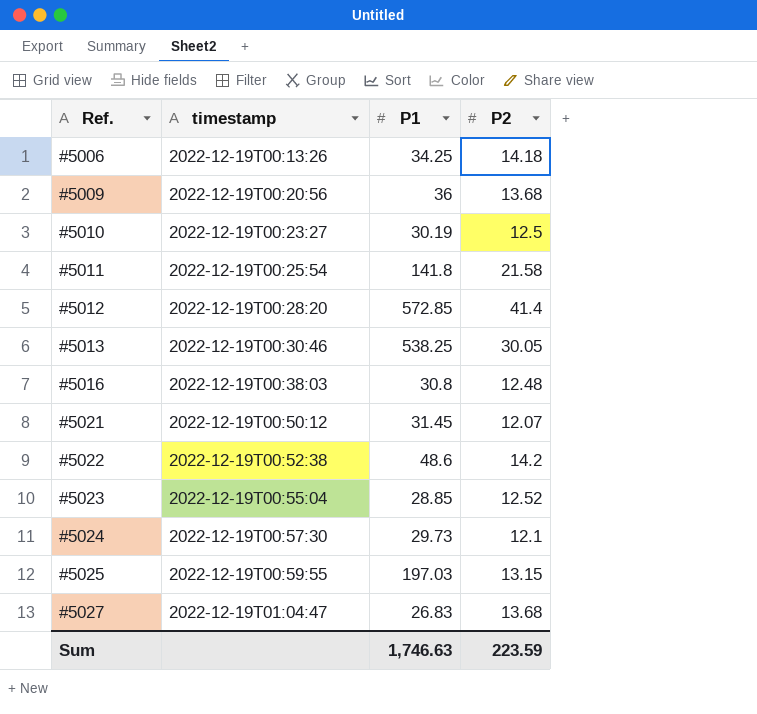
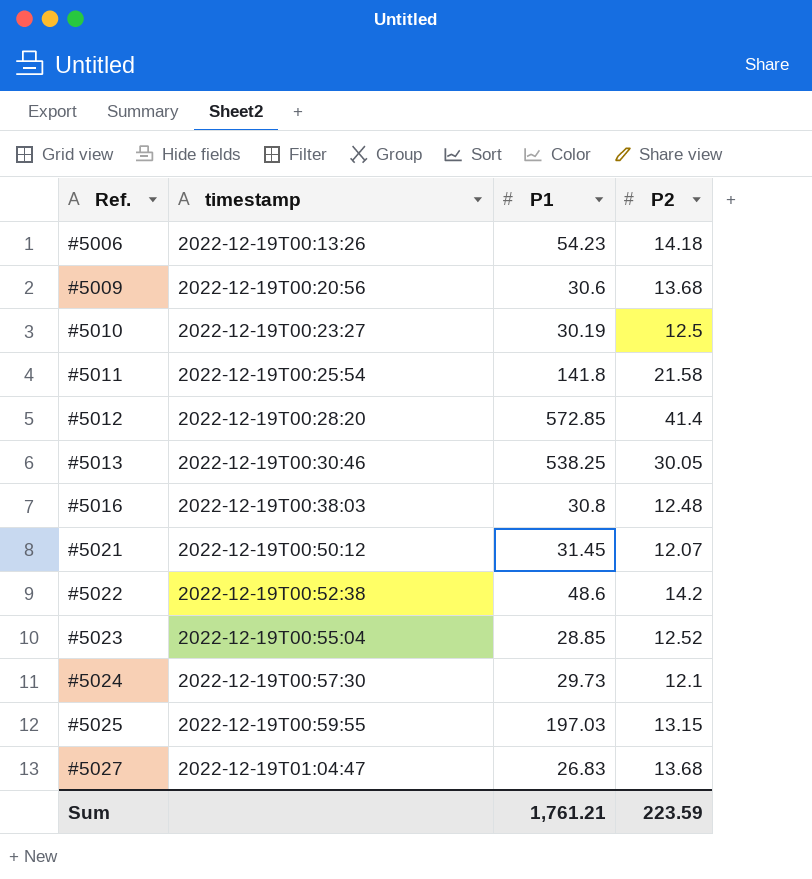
#5006 | P1: 34.25 -> 54.23
#5009 | P1: 36 -> 30.6
Sum | P1: 1,746.63 -> 1,761.21

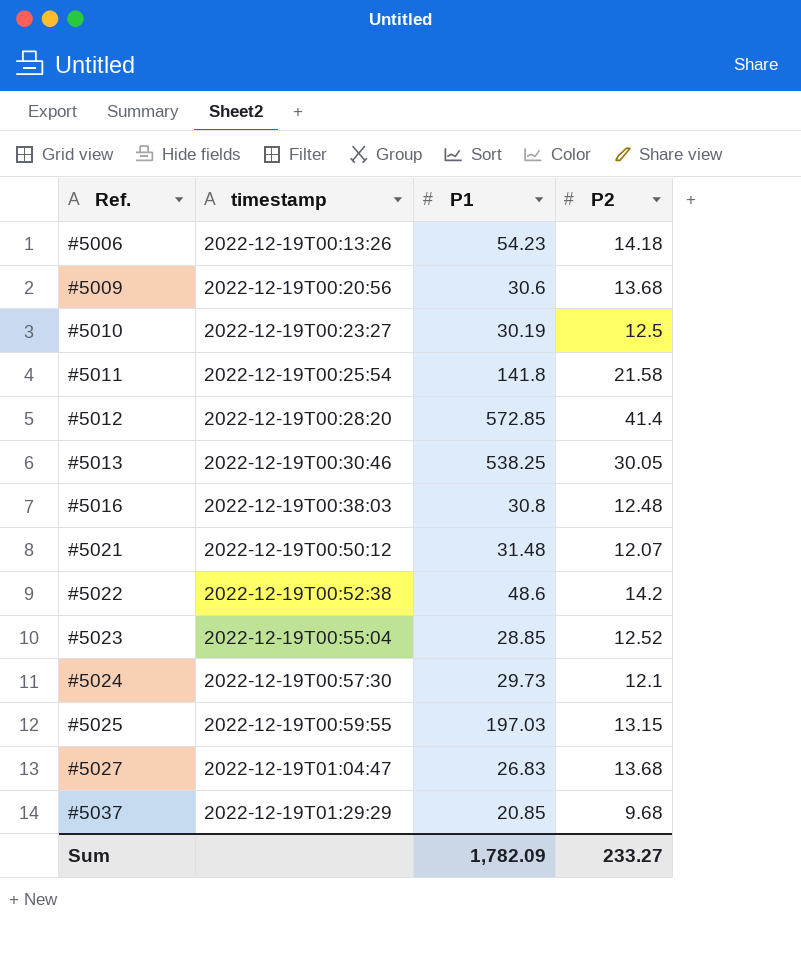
#5021 | P1: 31.45 -> 31.48
row #5037: none -> 2022-12-19T01:29:29 | 20.85 | 9.68
Sum | P1: 1,761.21 -> 1,782.09
Sum | P2: 223.59 -> 233.27

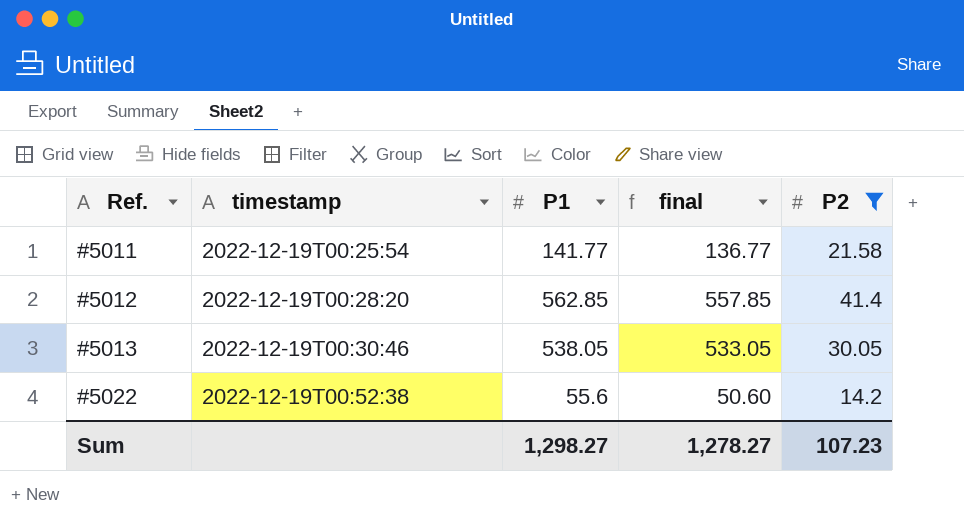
filter: none -> P2 >= 14.2
column final | formula: none -> [P1] - 5
#5011 | P1: 141.8 -> 141.77
#5012 | P1: 572.85 -> 562.85
#5013 | P1: 538.25 -> 538.05
#5022 | P1: 48.6 -> 55.6
Sum | P1: 1,782.09 -> 1,298.27
Sum | P2: 233.27 -> 107.23

